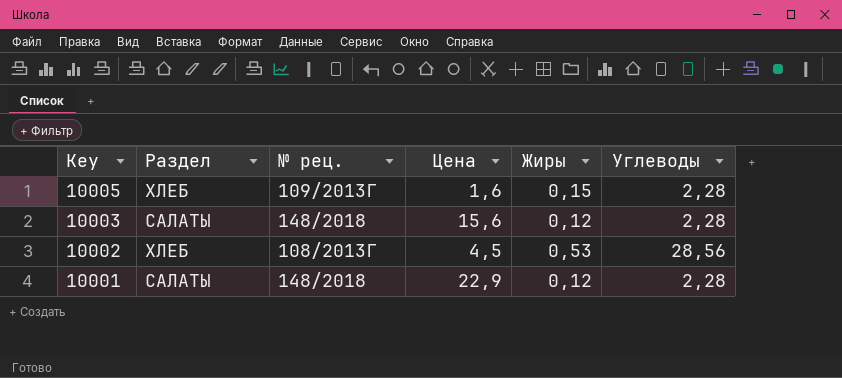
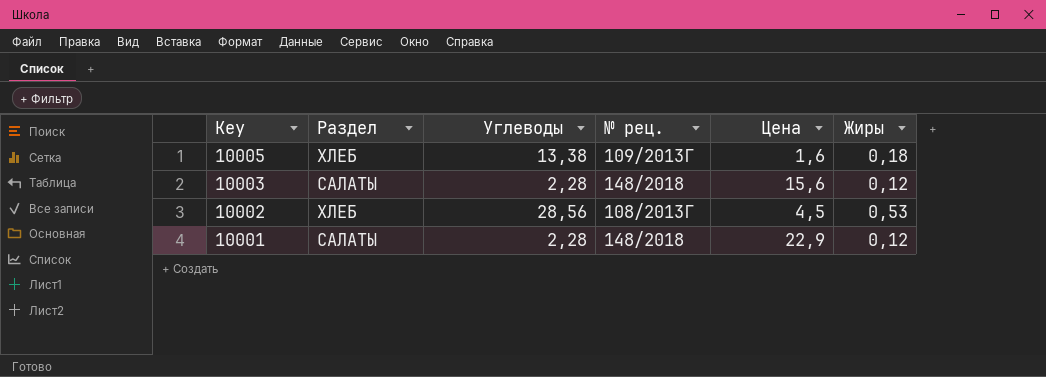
column Углеводы | position: 6 -> 3
10005 | Углеводы: 2,28 -> 13,38
10005 | Жиры: 0,15 -> 0,18

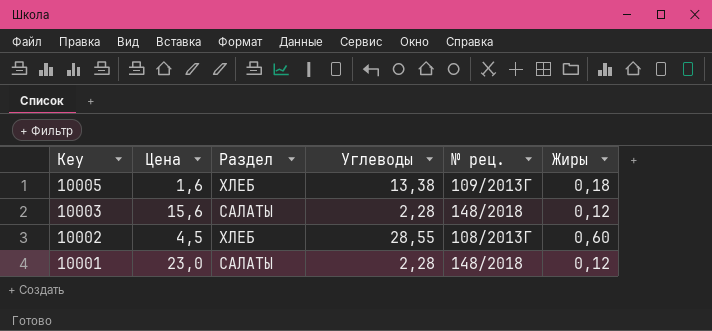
column Цена | position: 5 -> 2
10002 | Углеводы: 28,56 -> 28,55
10002 | Жиры: 0,53 -> 0,60
10001 | Цена: 22,9 -> 23,0

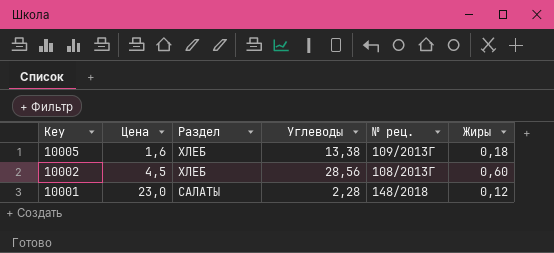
row 10003: 15,6 | САЛАТЫ | 2,28 | 148/2018 | 0,12 -> none
10002 | Углеводы: 28,55 -> 28,56

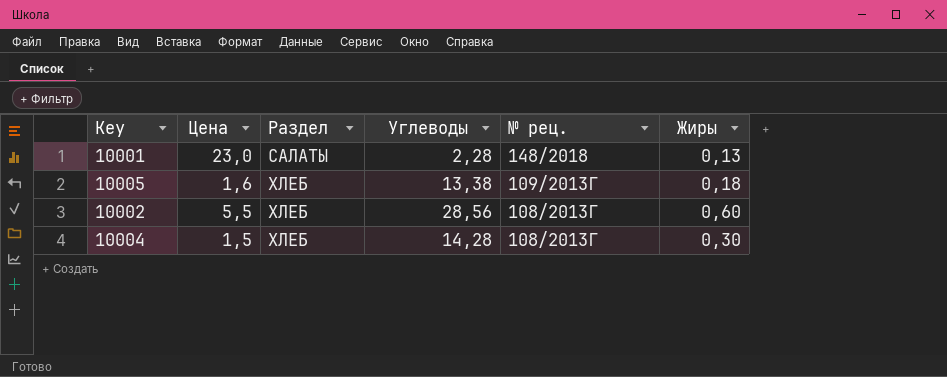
row order: Key descending -> Раздел ascending
10001 | Жиры: 0,12 -> 0,13
10002 | Цена: 4,5 -> 5,5
row 10004: none -> 1,5 | ХЛЕБ | 14,28 | 108/2013Г | 0,30

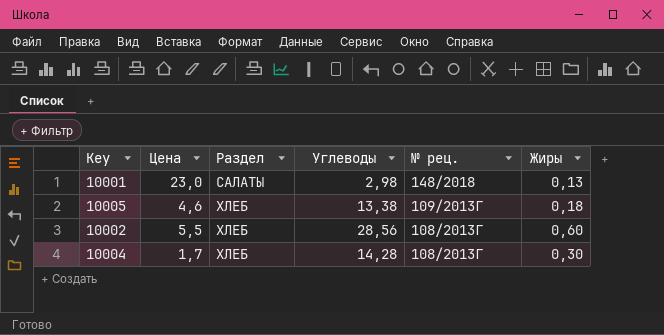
10001 | Углеводы: 2,28 -> 2,98
10005 | Цена: 1,6 -> 4,6
10004 | Цена: 1,5 -> 1,7

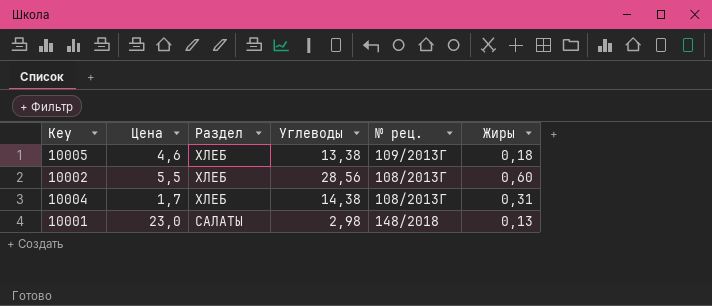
row order: Раздел ascending -> Раздел descending
10004 | Углеводы: 14,28 -> 14,38
10004 | Жиры: 0,30 -> 0,31

